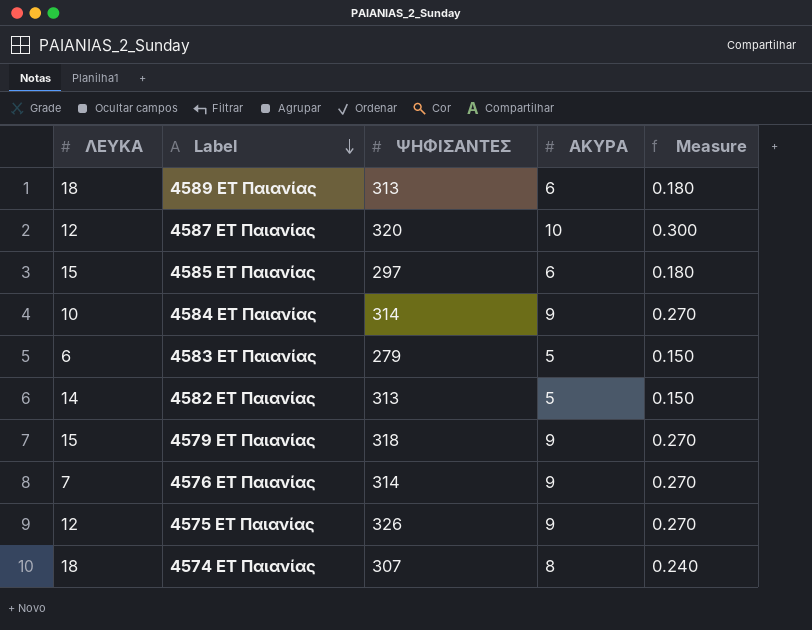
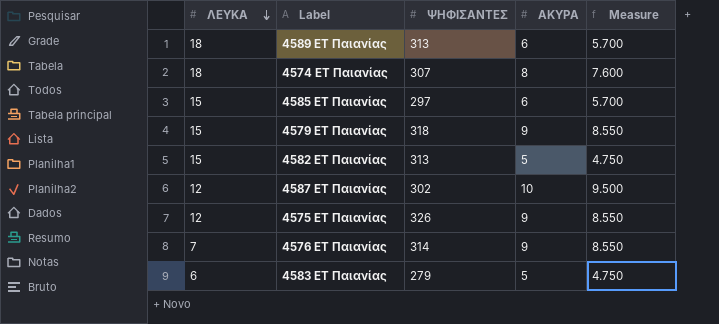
row order: Label descending -> ΛΕΥΚΑ descending
column Measure | formula: [ΑΚΥΡΑ] * 0.03 -> [ΑΚΥΡΑ] * 0.95
row 4584 ΕΤ Παιανίας: 10 | 314 | 9 | 0.270 -> none
4582 ΕΤ Παιανίας | ΛΕΥΚΑ: 14 -> 15
4587 ΕΤ Παιανίας | ΨΗΦΙΣΑΝΤΕΣ: 320 -> 302

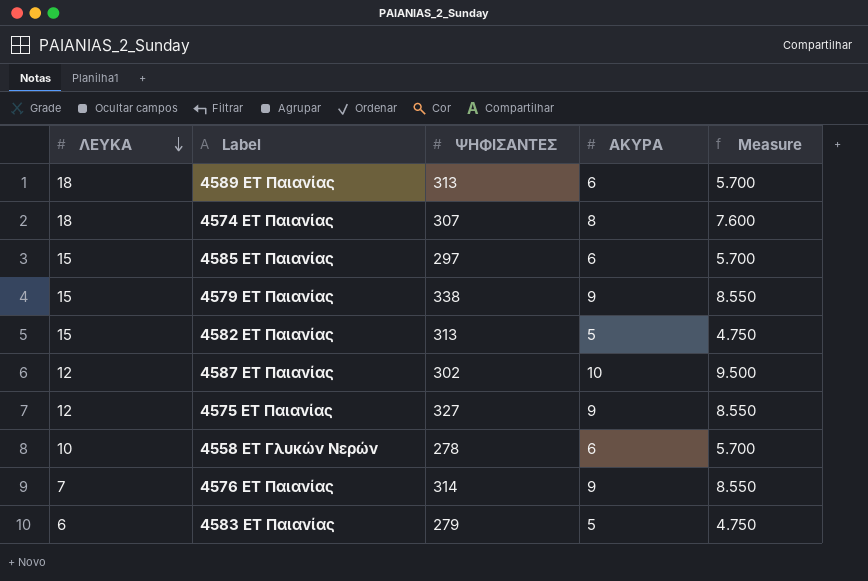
4579 ΕΤ Παιανίας | ΨΗΦΙΣΑΝΤΕΣ: 318 -> 338
4575 ΕΤ Παιανίας | ΨΗΦΙΣΑΝΤΕΣ: 326 -> 327
row 4558 ΕΤ Γλυκών Νερών: none -> 10 | 278 | 6 | 5.700

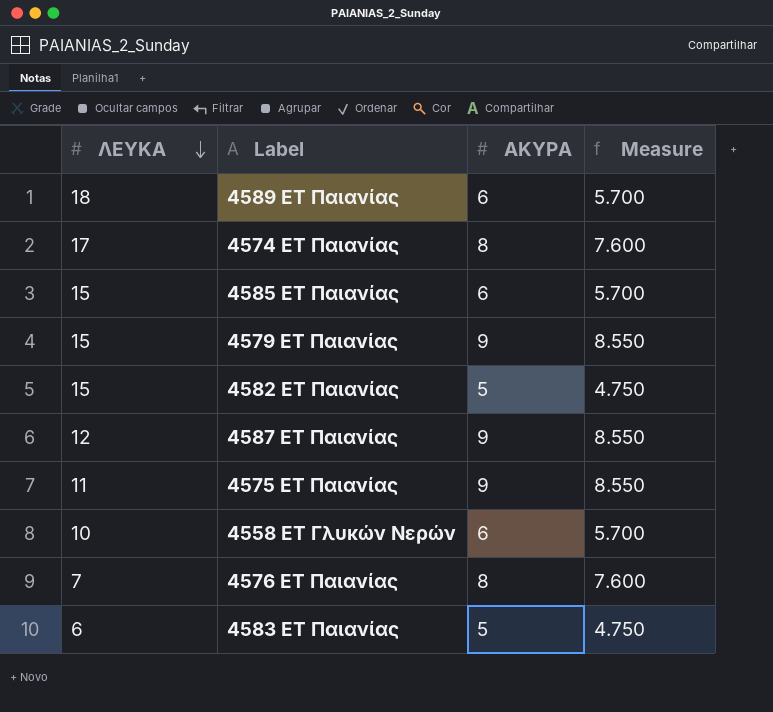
column ΨΗΦΙΣΑΝΤΕΣ | position: 3 -> none
4574 ΕΤ Παιανίας | ΛΕΥΚΑ: 18 -> 17
4587 ΕΤ Παιανίας | ΑΚΥΡΑ: 10 -> 9
4587 ΕΤ Παιανίας | Measure: 9.500 -> 8.550
4575 ΕΤ Παιανίας | ΛΕΥΚΑ: 12 -> 11
4576 ΕΤ Παιανίας | ΑΚΥΡΑ: 9 -> 8
4576 ΕΤ Παιανίας | Measure: 8.550 -> 7.600

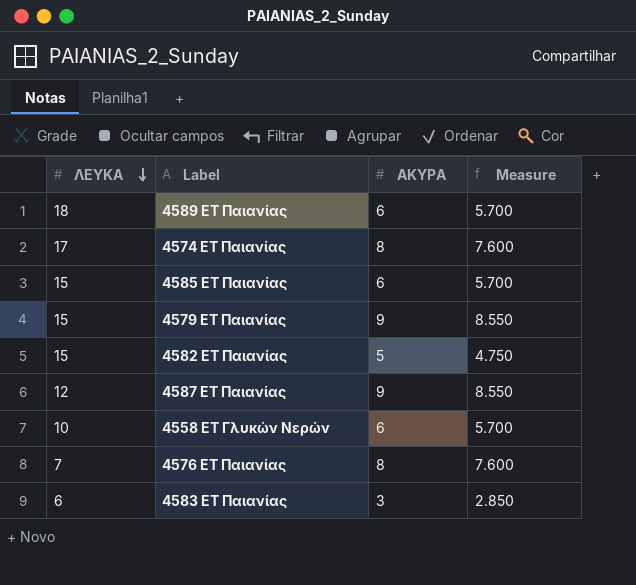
row 4575 ΕΤ Παιανίας: 11 | 9 | 8.550 -> none
4583 ΕΤ Παιανίας | ΑΚΥΡΑ: 5 -> 3
4583 ΕΤ Παιανίας | Measure: 4.750 -> 2.850

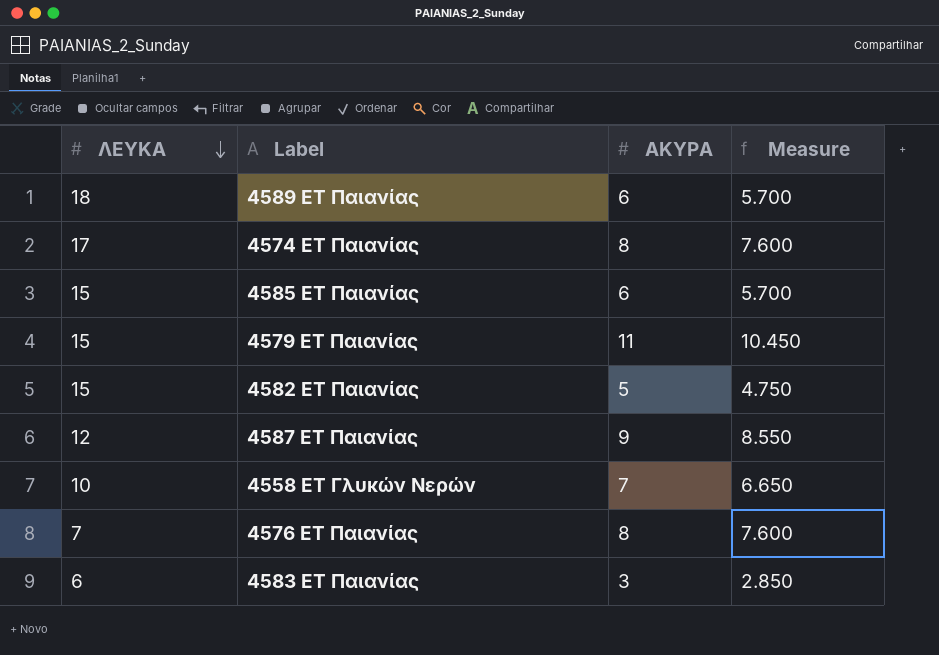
4579 ΕΤ Παιανίας | ΑΚΥΡΑ: 9 -> 11
4579 ΕΤ Παιανίας | Measure: 8.550 -> 10.450
4558 ΕΤ Γλυκών Νερών | ΑΚΥΡΑ: 6 -> 7
4558 ΕΤ Γλυκών Νερών | Measure: 5.700 -> 6.650

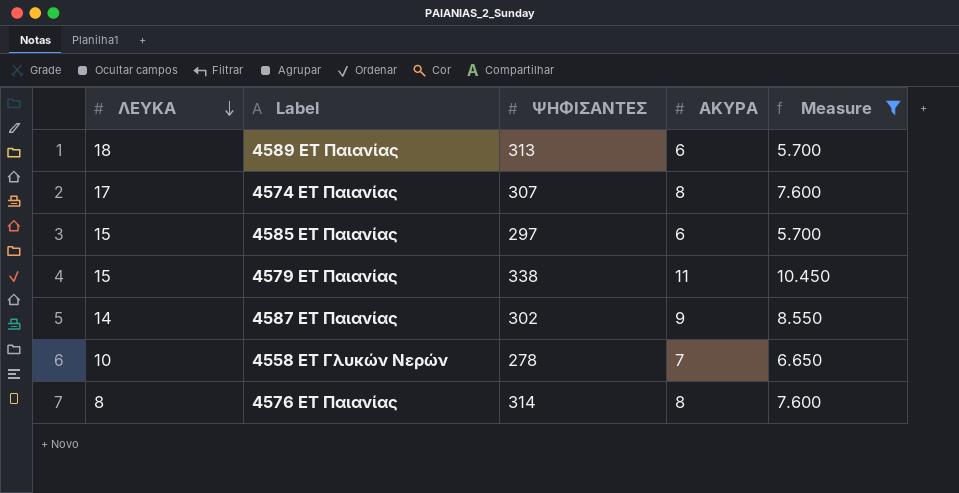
filter: none -> Measure >= 5.700
column ΨΗΦΙΣΑΝΤΕΣ | position: none -> 3
4587 ΕΤ Παιανίας | ΛΕΥΚΑ: 12 -> 14
4576 ΕΤ Παιανίας | ΛΕΥΚΑ: 7 -> 8

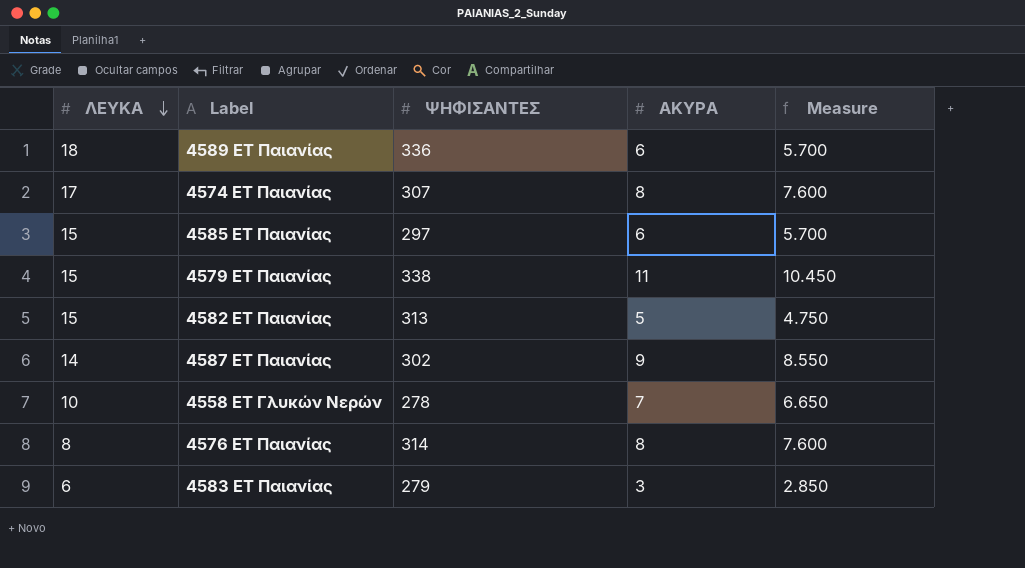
filter: Measure >= 5.700 -> none
4589 ΕΤ Παιανίας | ΨΗΦΙΣΑΝΤΕΣ: 313 -> 336

